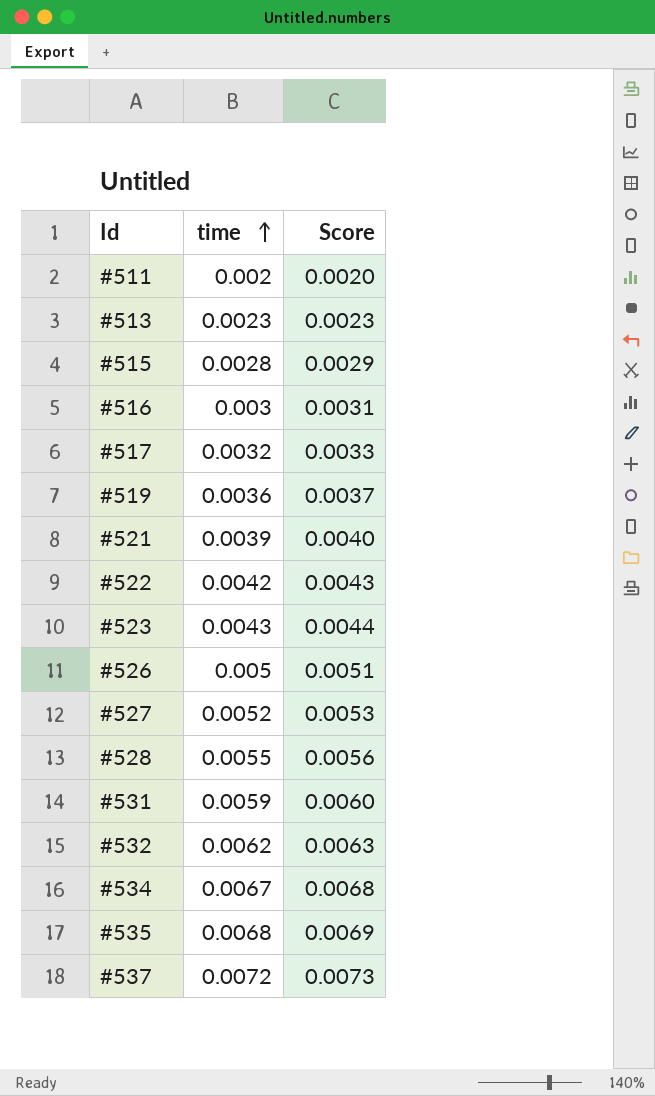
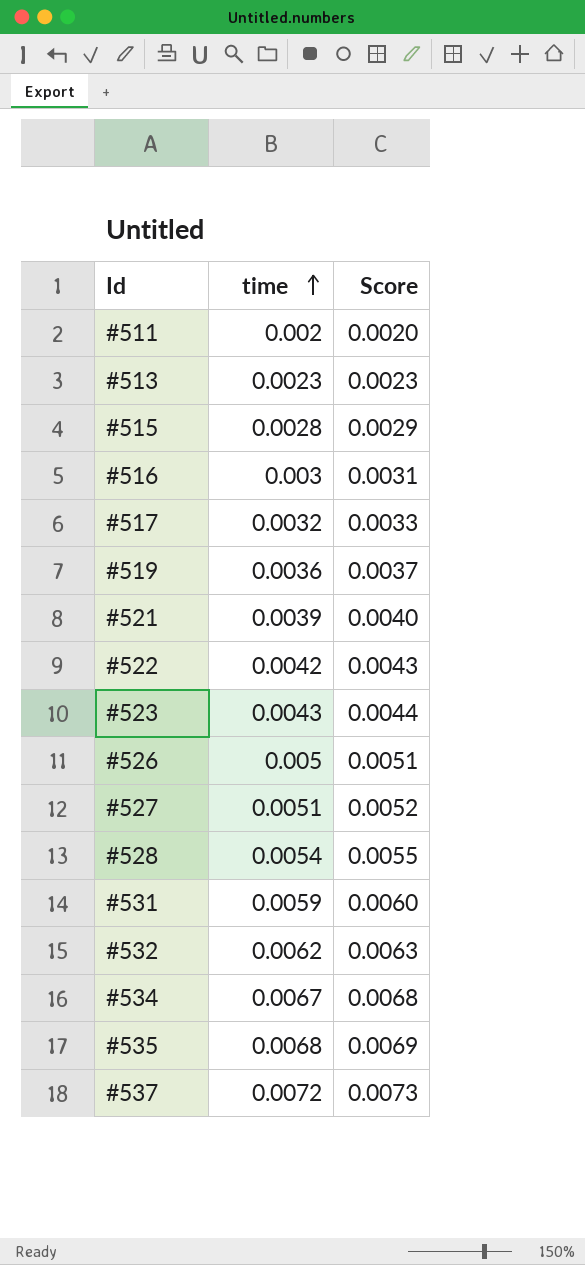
#527 | time: 0.0052 -> 0.0051
#527 | Score: 0.0053 -> 0.0052
#528 | time: 0.0055 -> 0.0054
#528 | Score: 0.0056 -> 0.0055

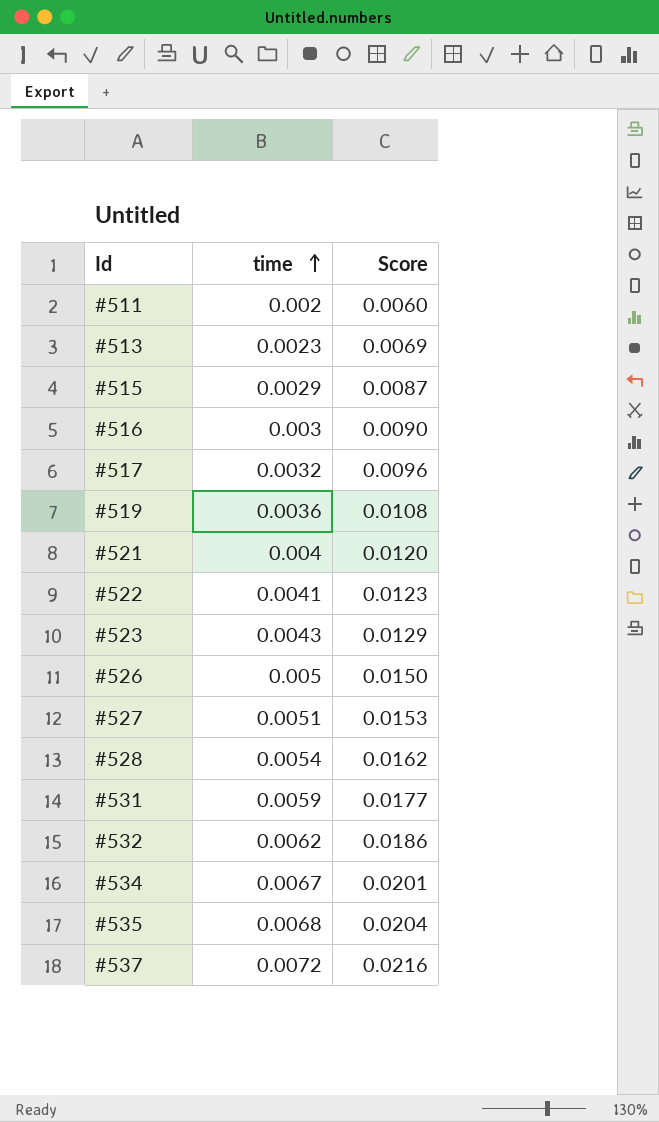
column Score | formula: [time] * 1.02 -> [time] * 3
#515 | time: 0.0028 -> 0.0029
#521 | time: 0.0039 -> 0.004
#522 | time: 0.0042 -> 0.0041

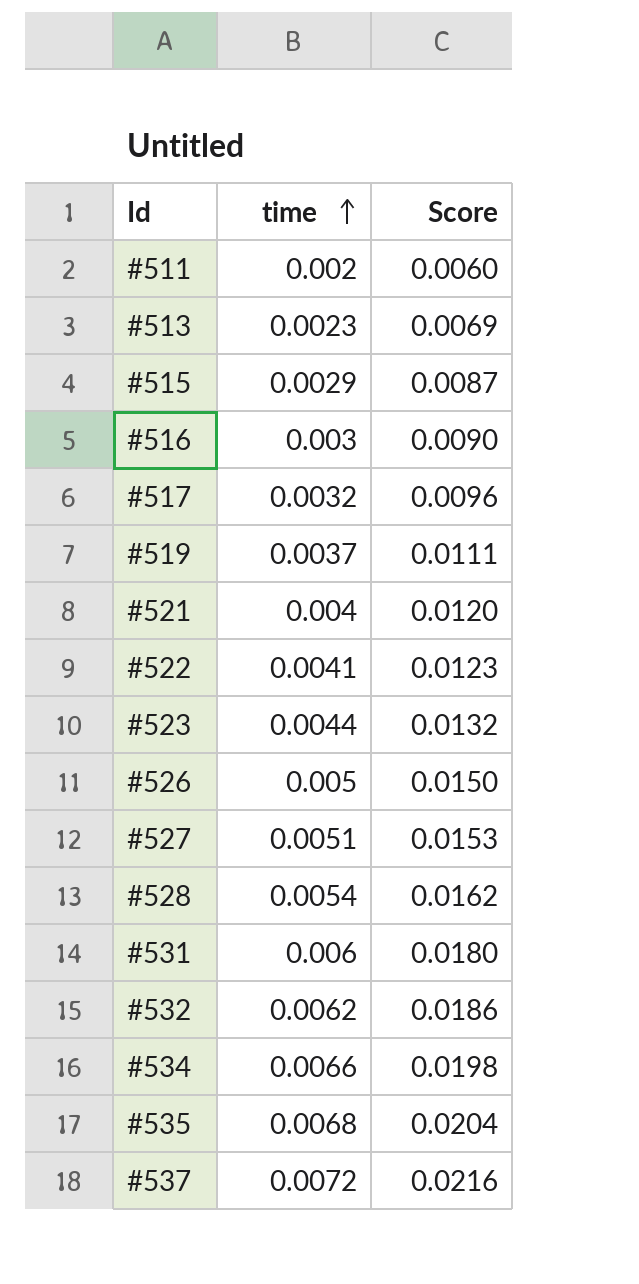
#519 | time: 0.0036 -> 0.0037
#519 | Score: 0.0108 -> 0.0111
#523 | time: 0.0043 -> 0.0044
#523 | Score: 0.0129 -> 0.0132
#531 | time: 0.0059 -> 0.006
#531 | Score: 0.0177 -> 0.0180
#534 | time: 0.0067 -> 0.0066
#534 | Score: 0.0201 -> 0.0198

